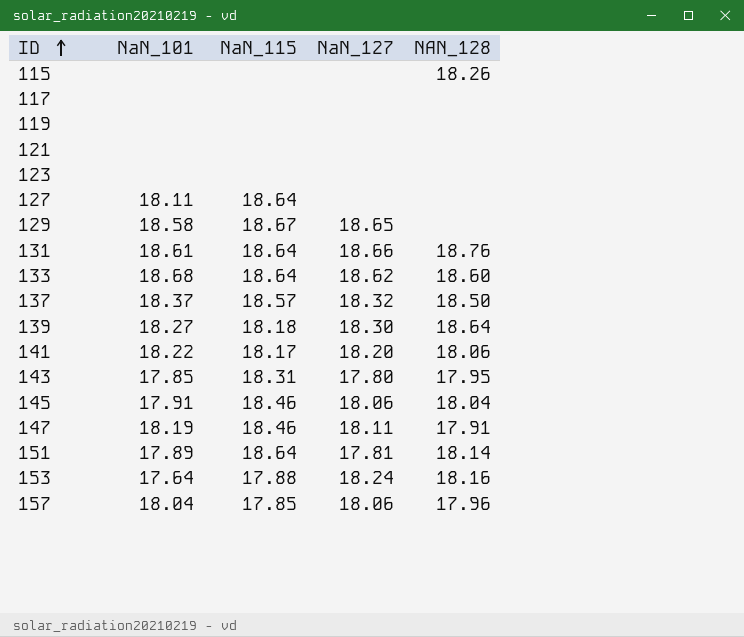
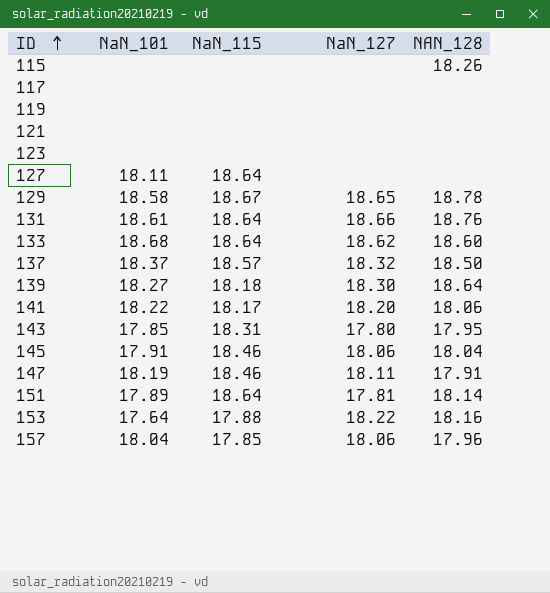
129 | NAN_128: none -> 18.78
153 | NaN_127: 18.24 -> 18.22

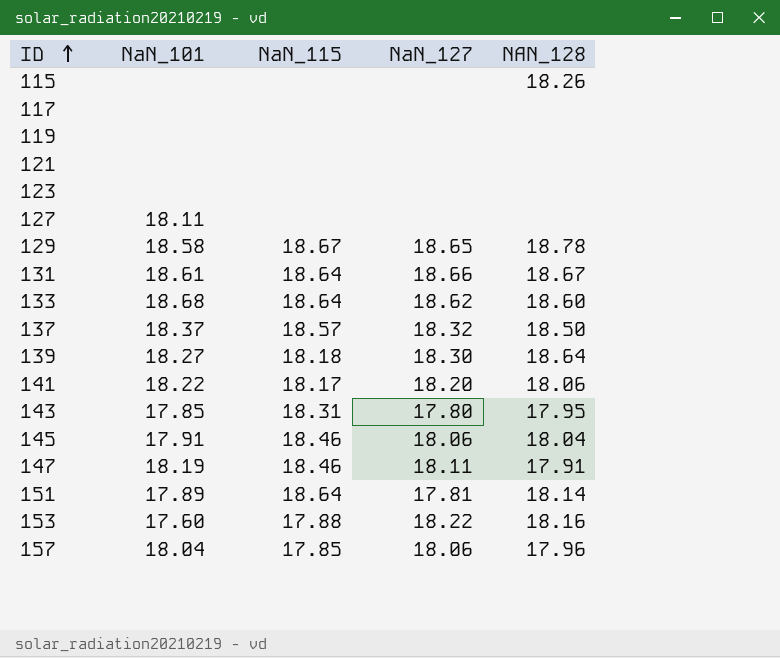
127 | NaN_115: 18.64 -> none
131 | NAN_128: 18.76 -> 18.67
153 | NaN_101: 17.64 -> 17.60

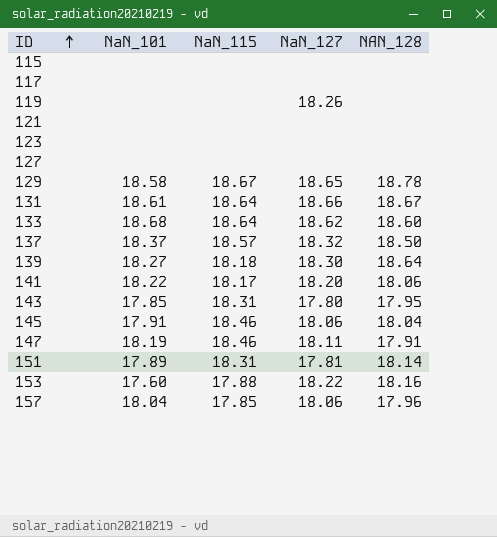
115 | NAN_128: 18.26 -> none
119 | NaN_127: none -> 18.26
127 | NaN_101: 18.11 -> none
151 | NaN_115: 18.64 -> 18.31

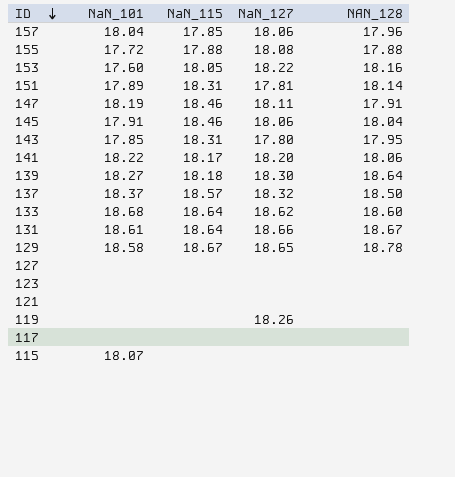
row order: ID ascending -> ID descending
row 155: none -> 17.72 | 17.88 | 18.08 | 17.88
153 | NaN_115: 17.88 -> 18.05
115 | NaN_101: none -> 18.07

